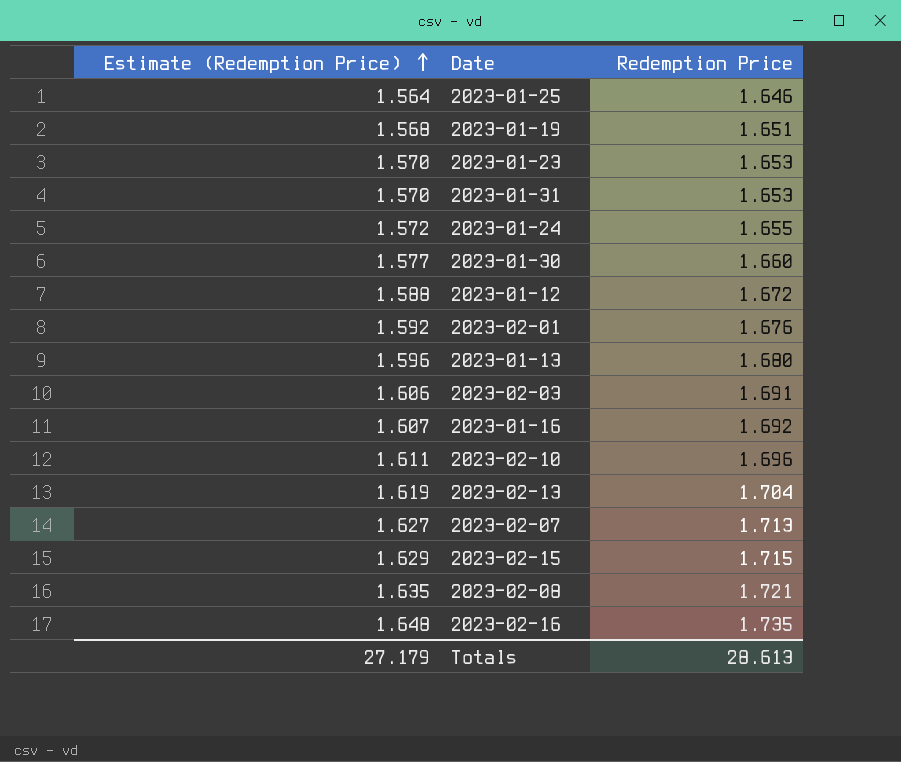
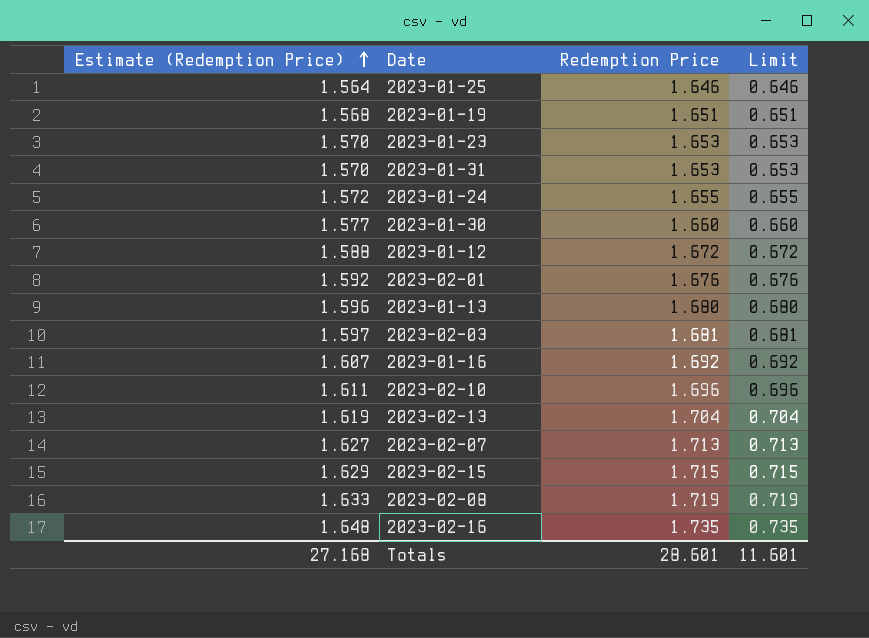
column Limit | formula: none -> [Redemption Price] - 1
2023-02-03 | Estimate (Redemption Price): 1.606 -> 1.597
2023-02-03 | Redemption Price: 1.691 -> 1.681
2023-02-08 | Estimate (Redemption Price): 1.635 -> 1.633
2023-02-08 | Redemption Price: 1.721 -> 1.719
Totals | Estimate (Redemption Price): 27.179 -> 27.168
Totals | Redemption Price: 28.613 -> 28.601

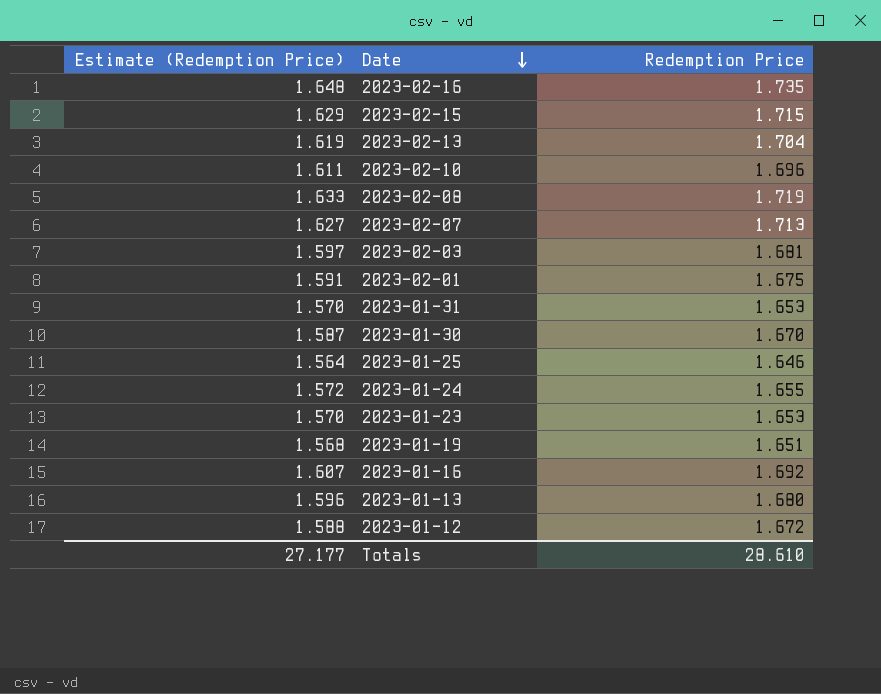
row order: Estimate (Redemption Price) ascending -> Date descending
column Limit | formula: [Redemption Price] - 1 -> none
2023-02-01 | Estimate (Redemption Price): 1.592 -> 1.591
2023-02-01 | Redemption Price: 1.676 -> 1.675
2023-01-30 | Estimate (Redemption Price): 1.577 -> 1.587
2023-01-30 | Redemption Price: 1.660 -> 1.670
Totals | Estimate (Redemption Price): 27.168 -> 27.177
Totals | Redemption Price: 28.601 -> 28.610

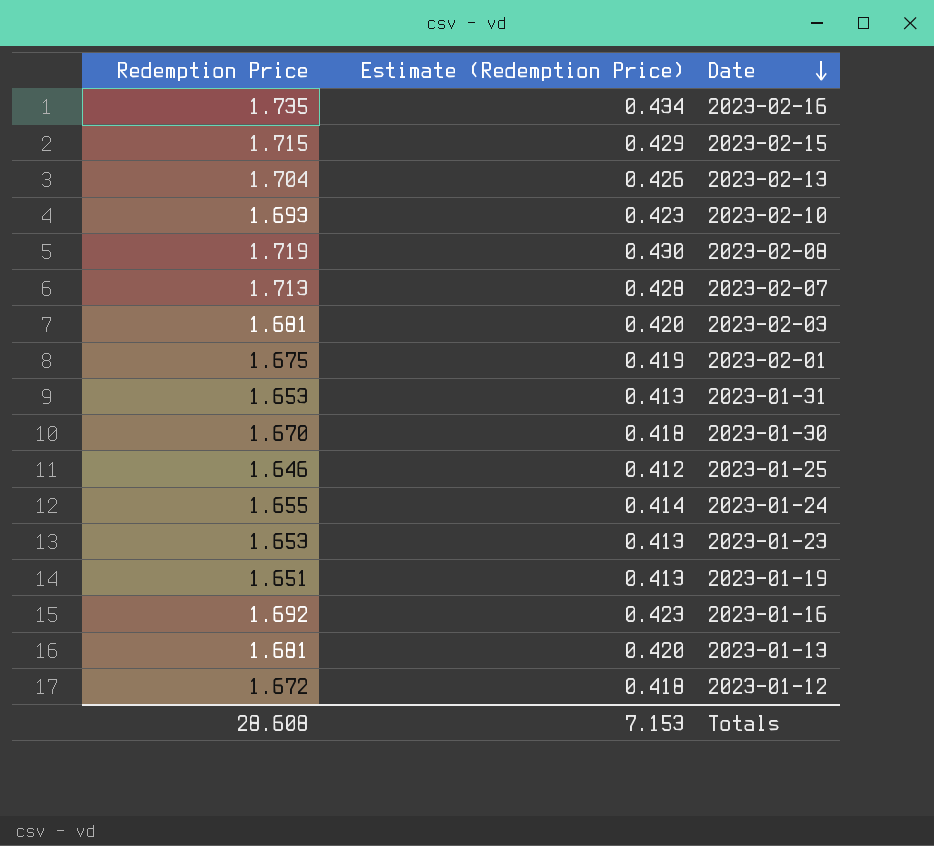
column Redemption Price | position: 3 -> 1
column Estimate (Redemption Price) | formula: [Redemption Price] * 0.95 -> [Redemption Price] * 0.25
2023-02-10 | Redemption Price: 1.696 -> 1.693
2023-01-13 | Redemption Price: 1.680 -> 1.681
Totals | Redemption Price: 28.610 -> 28.608
Totals | Estimate (Redemption Price): 27.177 -> 7.153

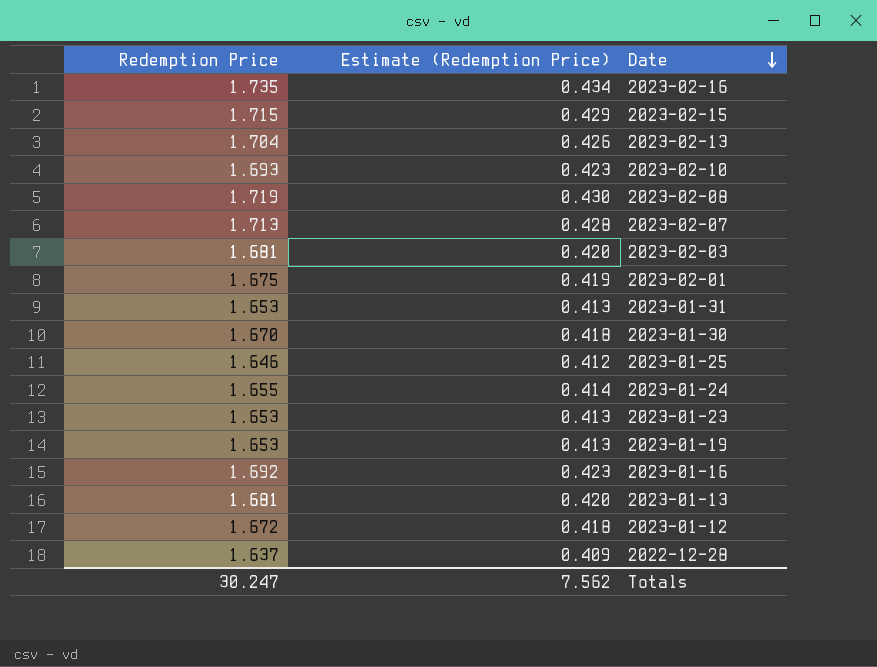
2023-01-19 | Redemption Price: 1.651 -> 1.653
row 2022-12-28: none -> 1.637 | 0.409
Totals | Redemption Price: 28.608 -> 30.247
Totals | Estimate (Redemption Price): 7.153 -> 7.562

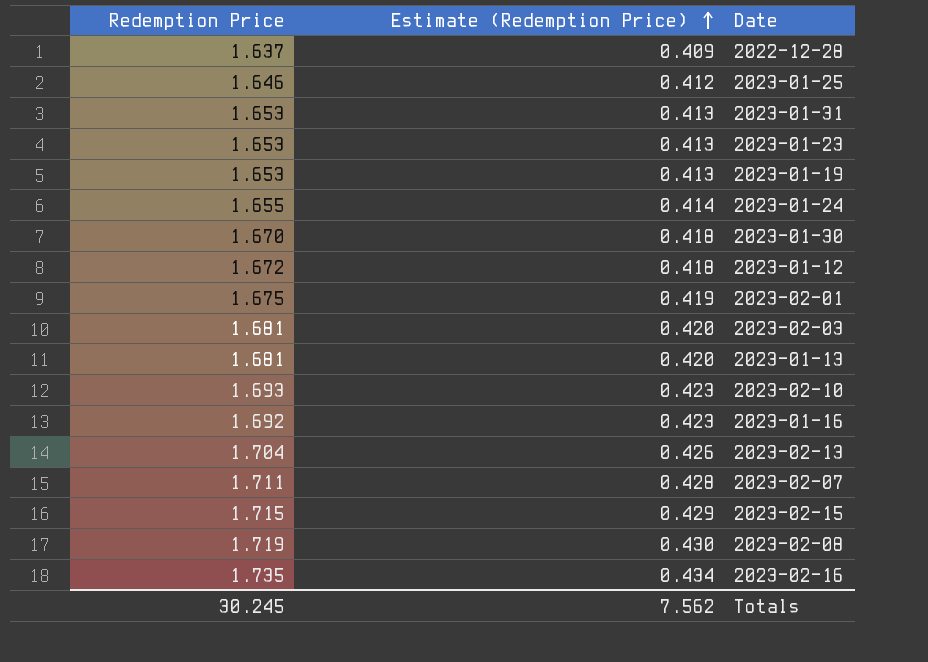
row order: Date descending -> Estimate (Redemption Price) ascending
2023-02-07 | Redemption Price: 1.713 -> 1.711
Totals | Redemption Price: 30.247 -> 30.245

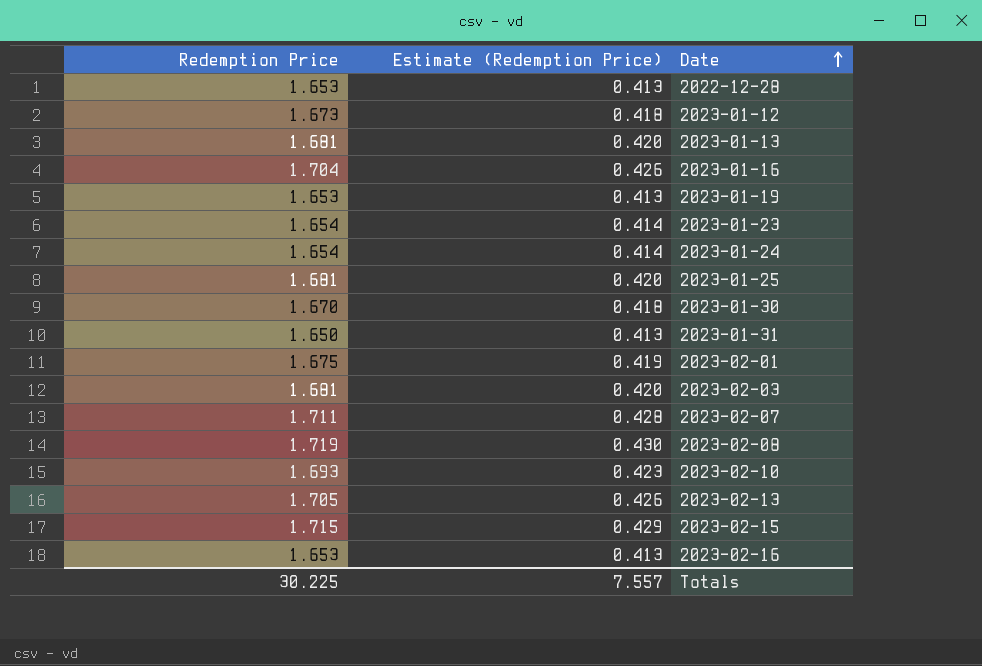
row order: Estimate (Redemption Price) ascending -> Date ascending
2022-12-28 | Redemption Price: 1.637 -> 1.653
2022-12-28 | Estimate (Redemption Price): 0.409 -> 0.413
2023-01-12 | Redemption Price: 1.672 -> 1.673
2023-01-16 | Redemption Price: 1.692 -> 1.704
2023-01-16 | Estimate (Redemption Price): 0.423 -> 0.426
2023-01-23 | Redemption Price: 1.653 -> 1.654
2023-01-23 | Estimate (Redemption Price): 0.413 -> 0.414
2023-01-24 | Redemption Price: 1.655 -> 1.654
2023-01-25 | Redemption Price: 1.646 -> 1.681
2023-01-25 | Estimate (Redemption Price): 0.412 -> 0.420
2023-01-31 | Redemption Price: 1.653 -> 1.650
2023-02-13 | Redemption Price: 1.704 -> 1.705
2023-02-16 | Redemption Price: 1.735 -> 1.653
2023-02-16 | Estimate (Redemption Price): 0.434 -> 0.413
Totals | Redemption Price: 30.245 -> 30.225
Totals | Estimate (Redemption Price): 7.562 -> 7.557

